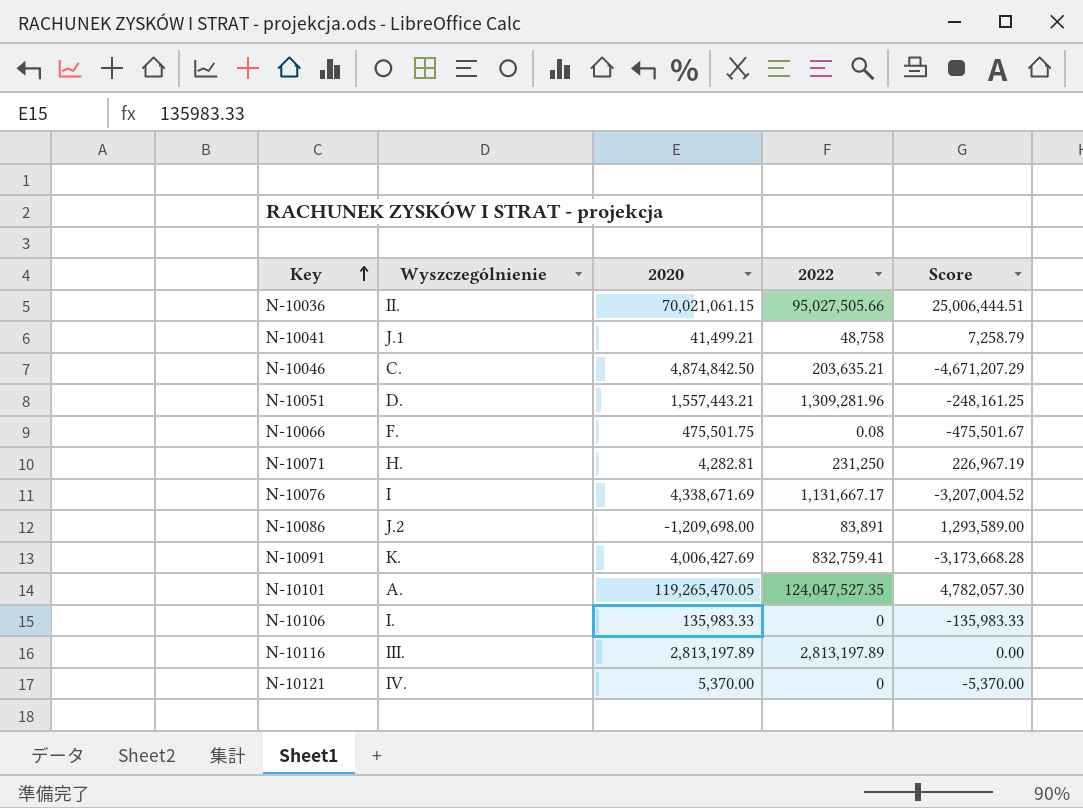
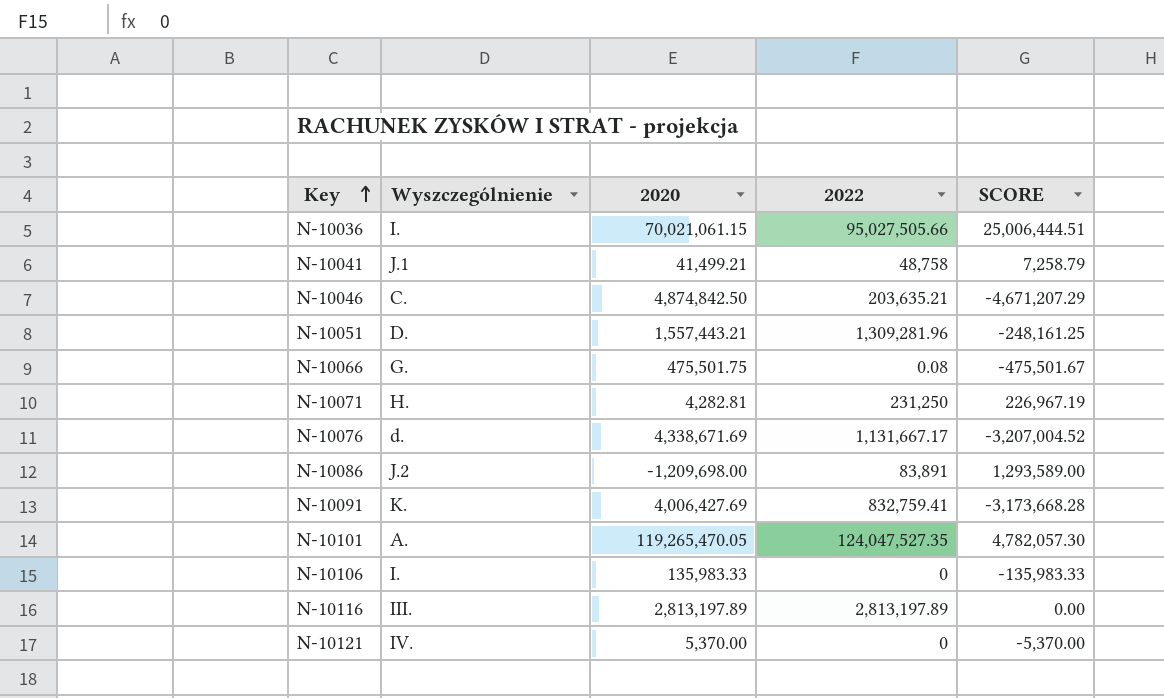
column name: Score -> SCORE
N-10036 | Wyszczególnienie: II. -> I.
N-10066 | Wyszczególnienie: F. -> G.
N-10076 | Wyszczególnienie: I -> d.

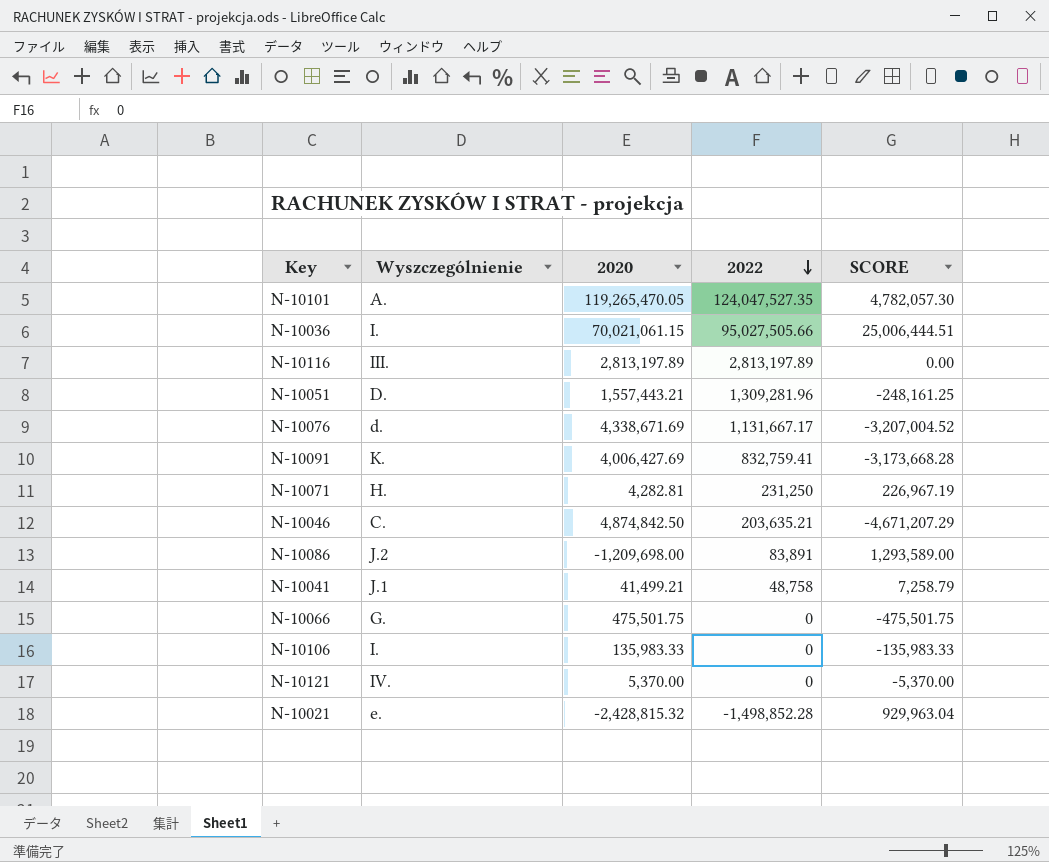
row order: Key ascending -> 2022 descending
N-10066 | 2022: 0.08 -> 0
N-10066 | SCORE: -475,501.67 -> -475,501.75
row N-10021: none -> e. | -2,428,815.32 | -1,498,852.28 | 929,963.04

